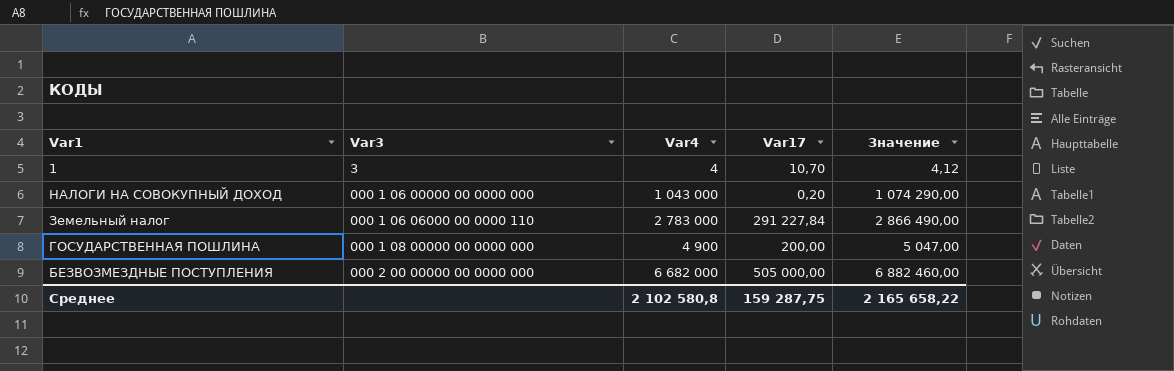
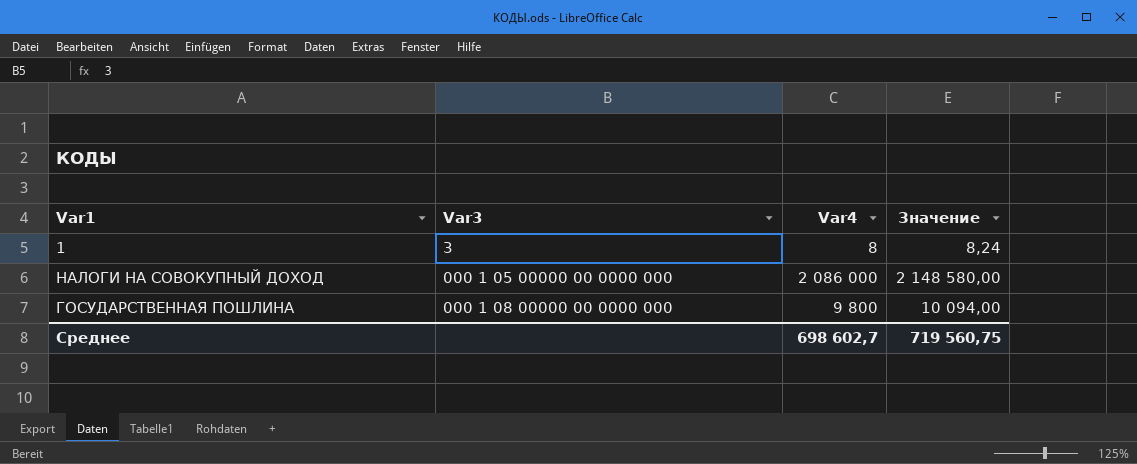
column Var17 | position: 4 -> none
row Земельный налог: 000 1 06 06000 00 0000 110 | 2 783 000 | 291 227,84 | 2 866 490,00 -> none
row БЕЗВОЗМЕЗДНЫЕ ПОСТУПЛЕНИЯ: 000 2 00 00000 00 0000 000 | 6 682 000 | 505 000,00 | 6 882 460,00 -> none
1 | Var4: 4 -> 8
1 | Значение: 4,12 -> 8,24
НАЛОГИ НА СОВОКУПНЫЙ ДОХОД | Var3: 000 1 06 00000 00 0000 000 -> 000 1 05 00000 00 0000 000
НАЛОГИ НА СОВОКУПНЫЙ ДОХОД | Var4: 1 043 000 -> 2 086 000
НАЛОГИ НА СОВОКУПНЫЙ ДОХОД | Значение: 1 074 290,00 -> 2 148 580,00
ГОСУДАРСТВЕННАЯ ПОШЛИНА | Var4: 4 900 -> 9 800
ГОСУДАРСТВЕННАЯ ПОШЛИНА | Значение: 5 047,00 -> 10 094,00
Среднее | Var4: 2 102 580,8 -> 698 602,7
Среднее | Значение: 2 165 658,22 -> 719 560,75

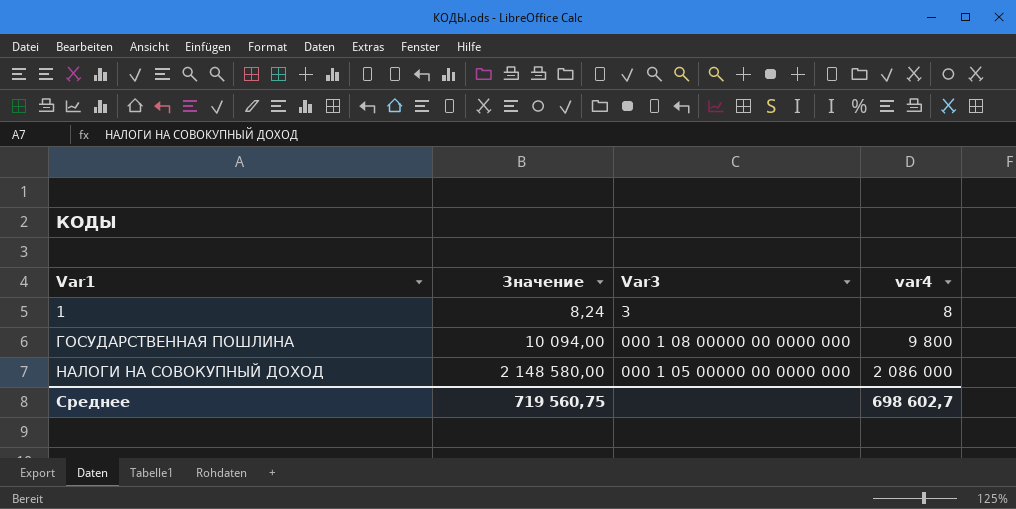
row order: none -> Var1 ascending
column Значение | position: 4 -> 2
column name: Var4 -> var4

